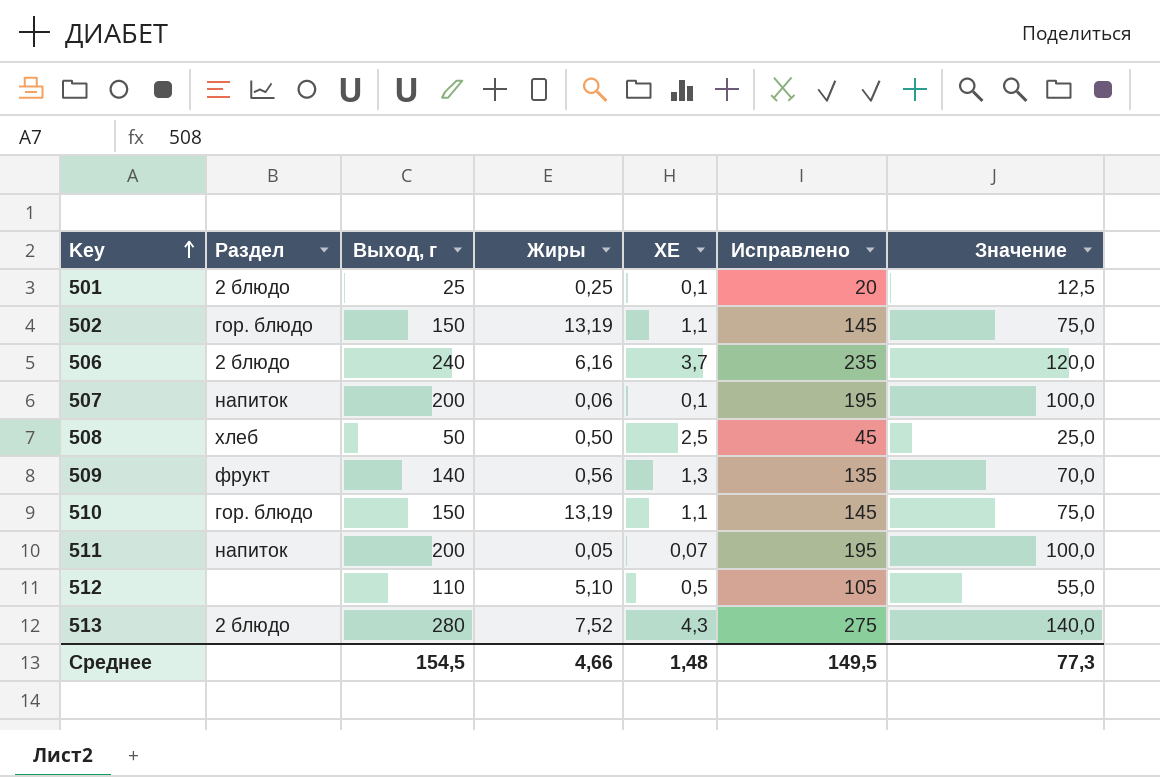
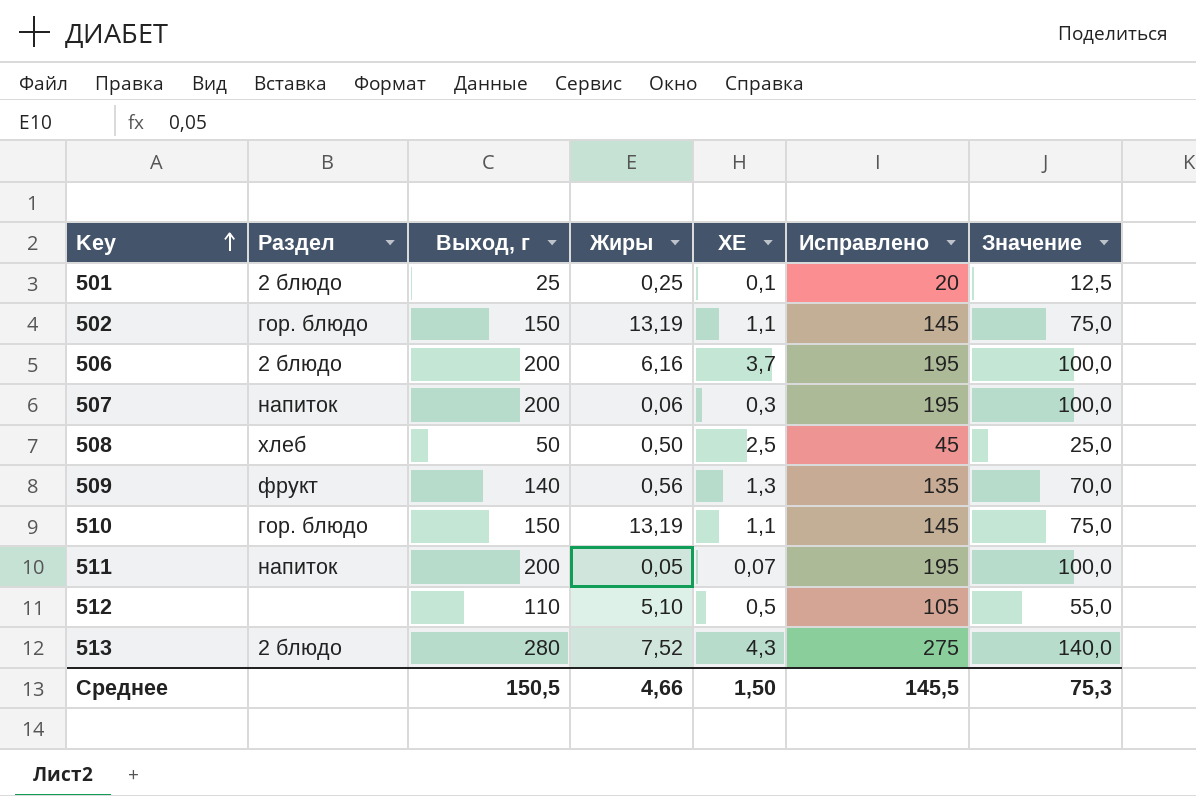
506 | Выход, г: 240 -> 200
506 | Исправлено: 235 -> 195
506 | Значение: 120,0 -> 100,0
507 | ХЕ: 0,1 -> 0,3
Среднее | Выход, г: 154,5 -> 150,5
Среднее | ХЕ: 1,48 -> 1,50
Среднее | Исправлено: 149,5 -> 145,5
Среднее | Значение: 77,3 -> 75,3

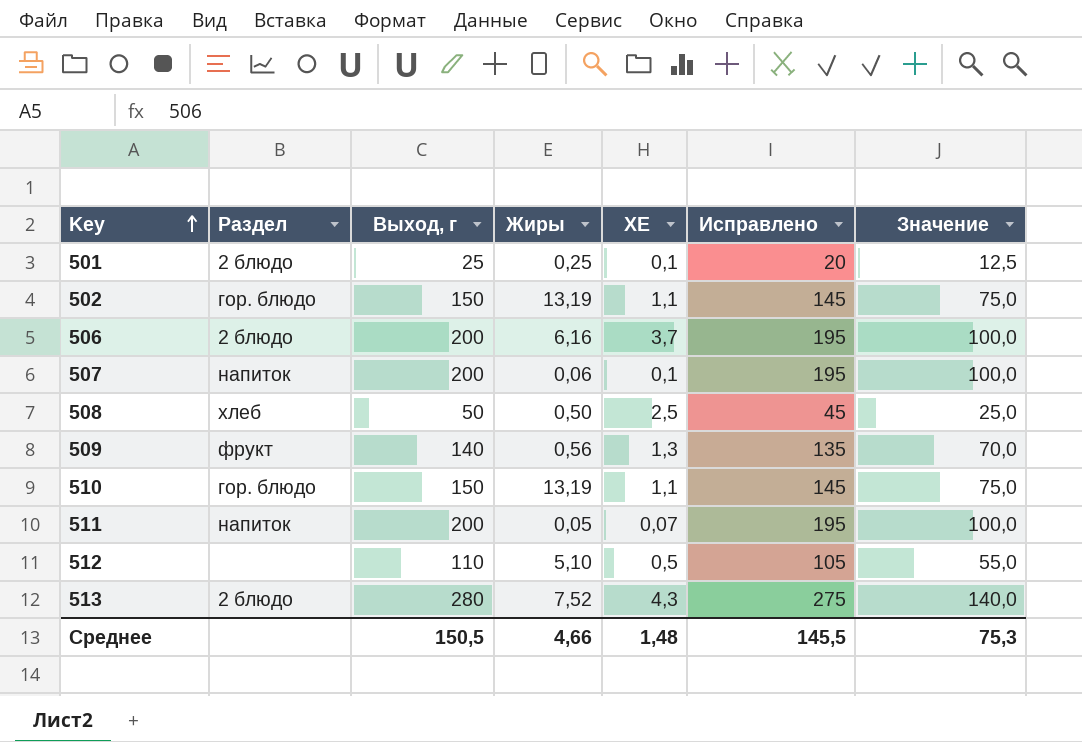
507 | ХЕ: 0,3 -> 0,1
Среднее | ХЕ: 1,50 -> 1,48

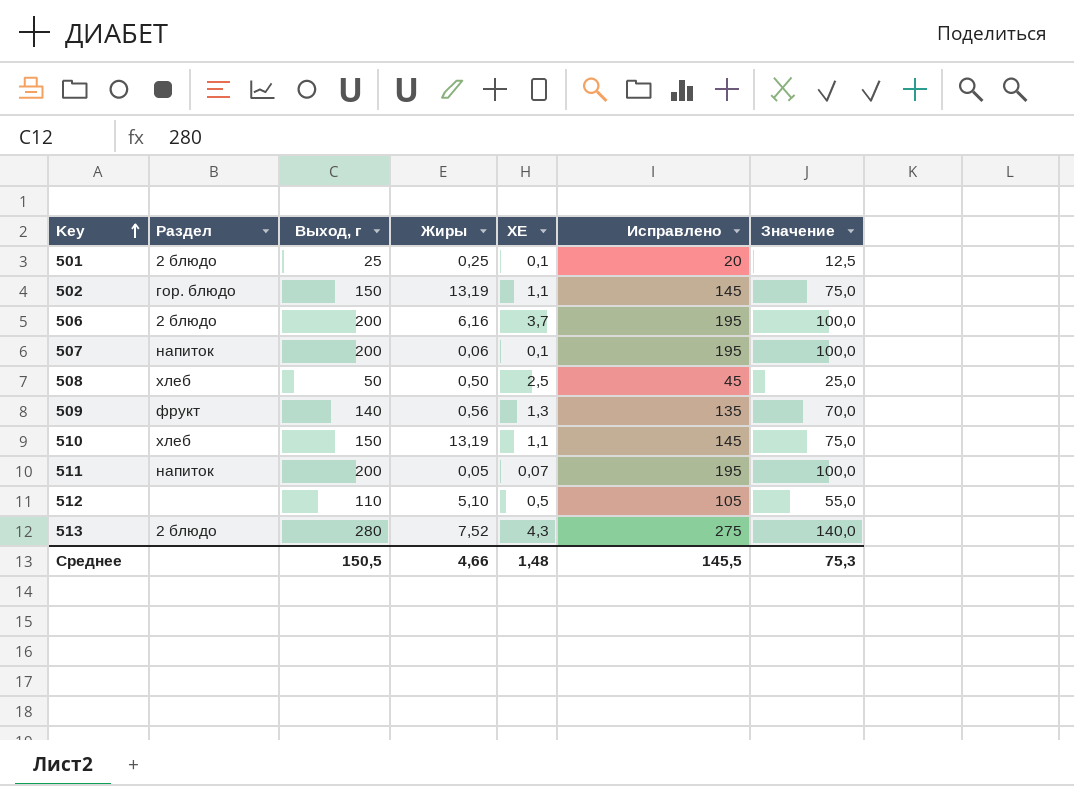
510 | Раздел: гор. блюдо -> хлеб

